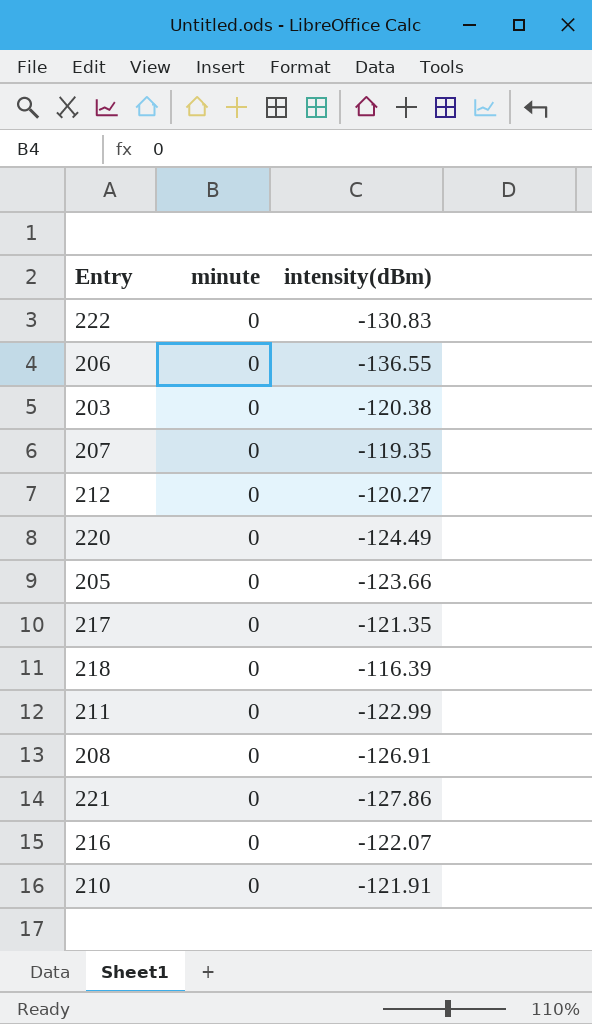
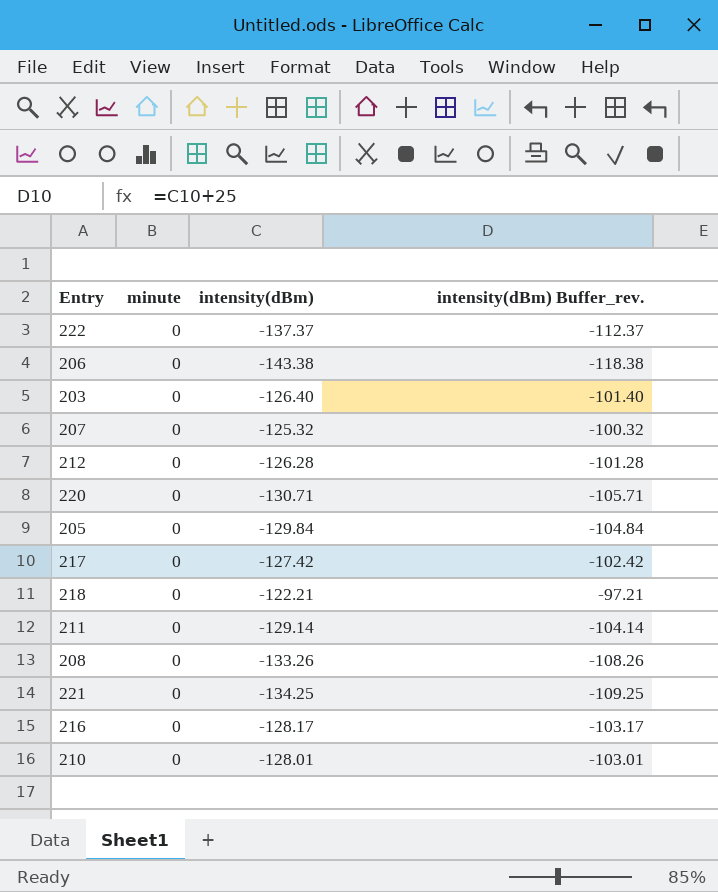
column intensity(dBm) Buffer_rev. | formula: none -> [intensity(dBm)] + 25
222 | intensity(dBm): -130.83 -> -137.37
206 | intensity(dBm): -136.55 -> -143.38
203 | intensity(dBm): -120.38 -> -126.40
207 | intensity(dBm): -119.35 -> -125.32
212 | intensity(dBm): -120.27 -> -126.28
220 | intensity(dBm): -124.49 -> -130.71
205 | intensity(dBm): -123.66 -> -129.84
217 | intensity(dBm): -121.35 -> -127.42
218 | intensity(dBm): -116.39 -> -122.21
211 | intensity(dBm): -122.99 -> -129.14
208 | intensity(dBm): -126.91 -> -133.26
221 | intensity(dBm): -127.86 -> -134.25
216 | intensity(dBm): -122.07 -> -128.17
210 | intensity(dBm): -121.91 -> -128.01

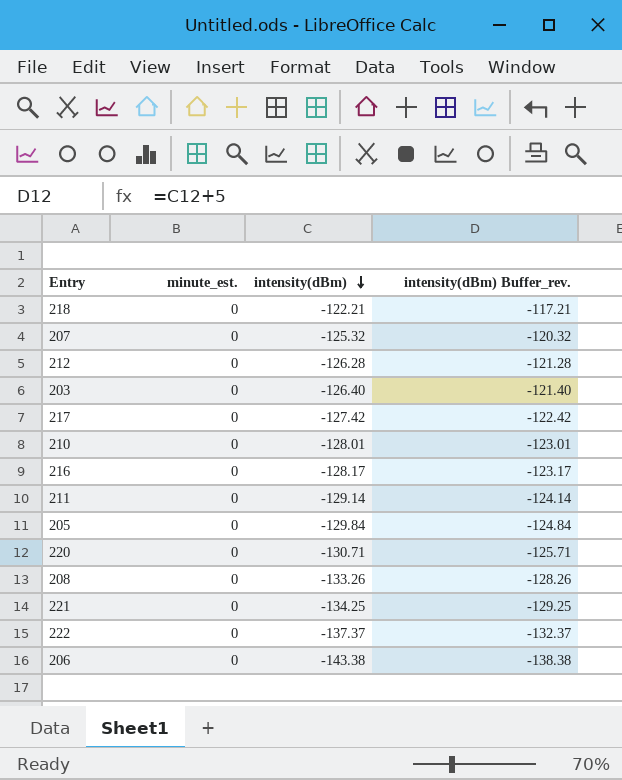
row order: none -> intensity(dBm) descending
column name: minute -> minute_est.
column intensity(dBm) Buffer_rev. | formula: [intensity(dBm)] + 25 -> [intensity(dBm)] + 5

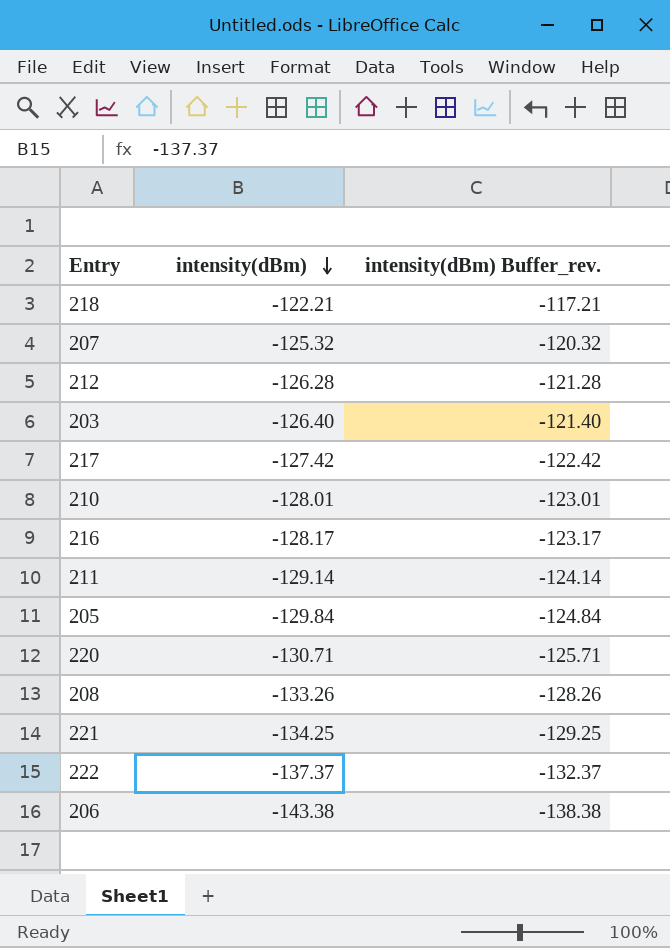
column minute_est. | position: 2 -> none

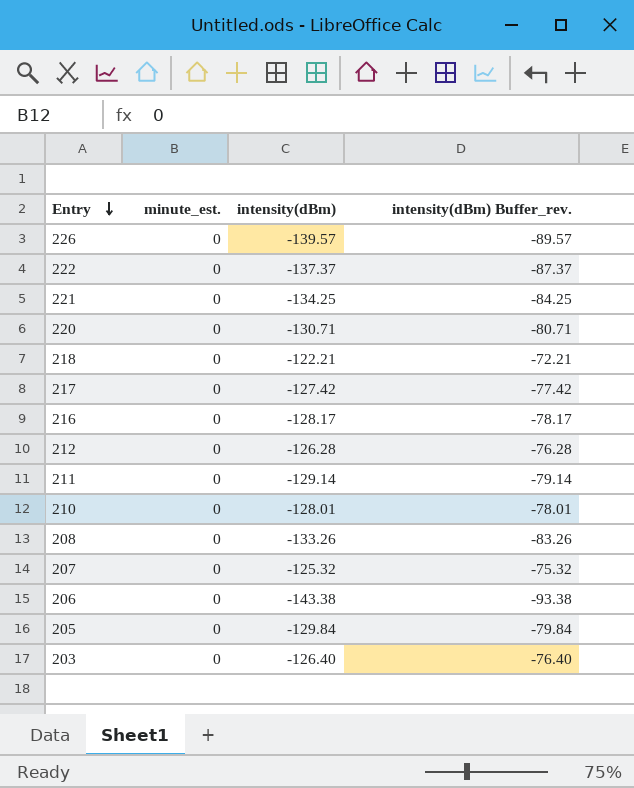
row order: intensity(dBm) descending -> Entry descending
column minute_est. | position: none -> 2
column intensity(dBm) Buffer_rev. | formula: [intensity(dBm)] + 5 -> [intensity(dBm)] + 50
row 226: none -> 0 | -139.57 | -89.57

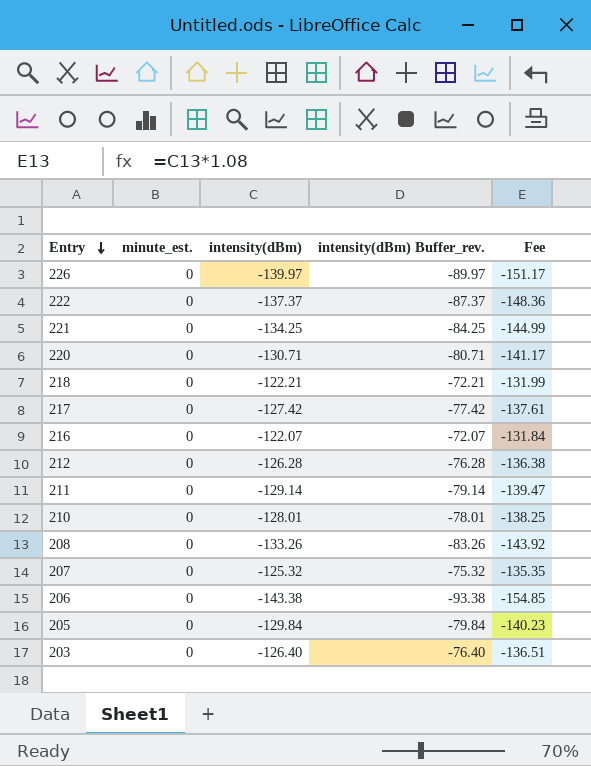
column Fee | formula: none -> [intensity(dBm)] * 1.08
226 | intensity(dBm): -139.57 -> -139.97
226 | intensity(dBm) Buffer_rev.: -89.57 -> -89.97
216 | intensity(dBm): -128.17 -> -122.07
216 | intensity(dBm) Buffer_rev.: -78.17 -> -72.07

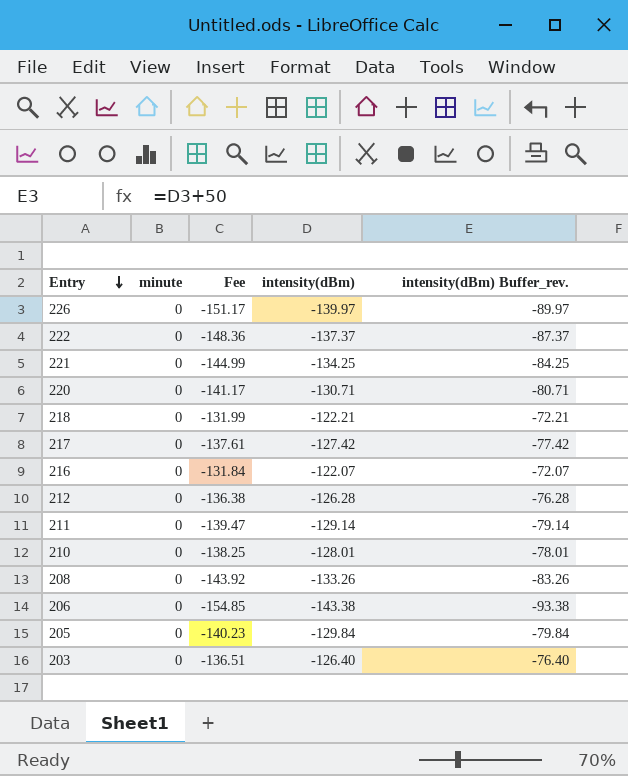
column name: minute_est. -> minute
column Fee | position: 5 -> 3
row 207: 0 | -125.32 | -75.32 | -135.35 -> none

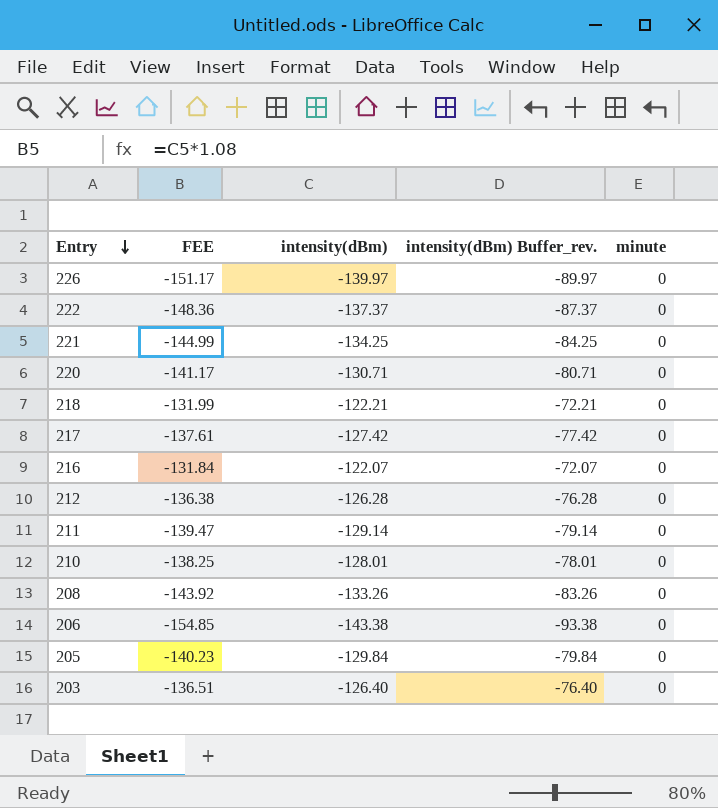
column name: Fee -> FEE
column minute | position: 2 -> 5

